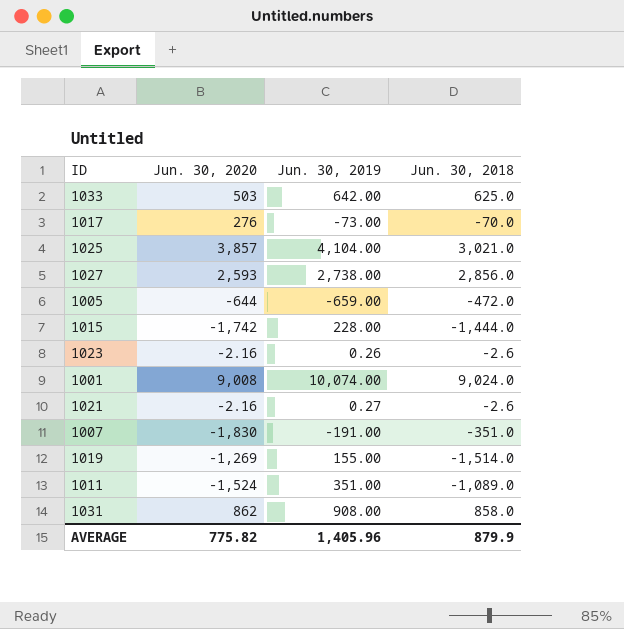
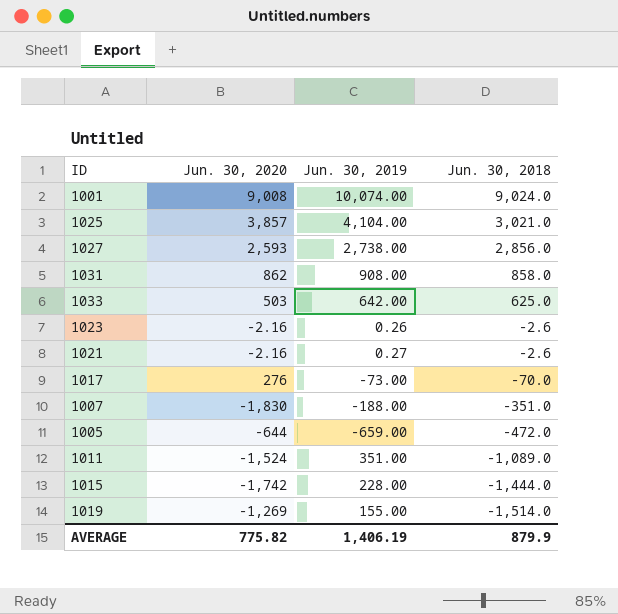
row order: none -> Jun. 30, 2018 descending
1007 | Jun. 30, 2019: -191.00 -> -188.00
AVERAGE | Jun. 30, 2019: 1,405.96 -> 1,406.19

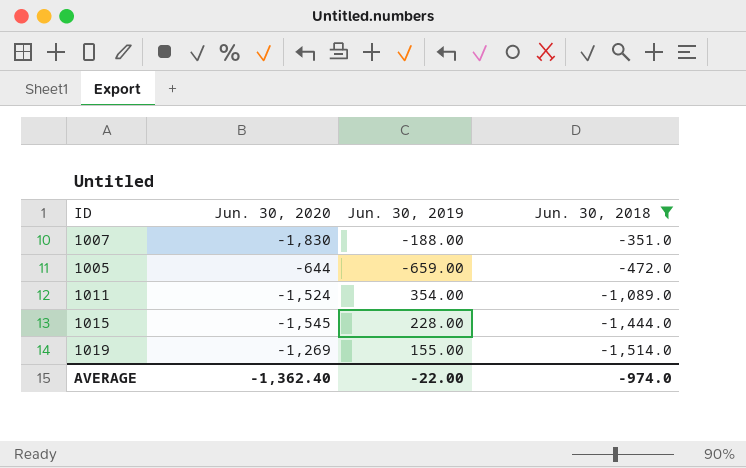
filter: none -> Jun. 30, 2018 <= -351.0
1011 | Jun. 30, 2019: 351.00 -> 354.00
1015 | Jun. 30, 2020: -1,742 -> -1,545
AVERAGE | Jun. 30, 2020: 775.82 -> -1,362.40
AVERAGE | Jun. 30, 2019: 1,406.19 -> -22.00
AVERAGE | Jun. 30, 2018: 879.9 -> -974.0

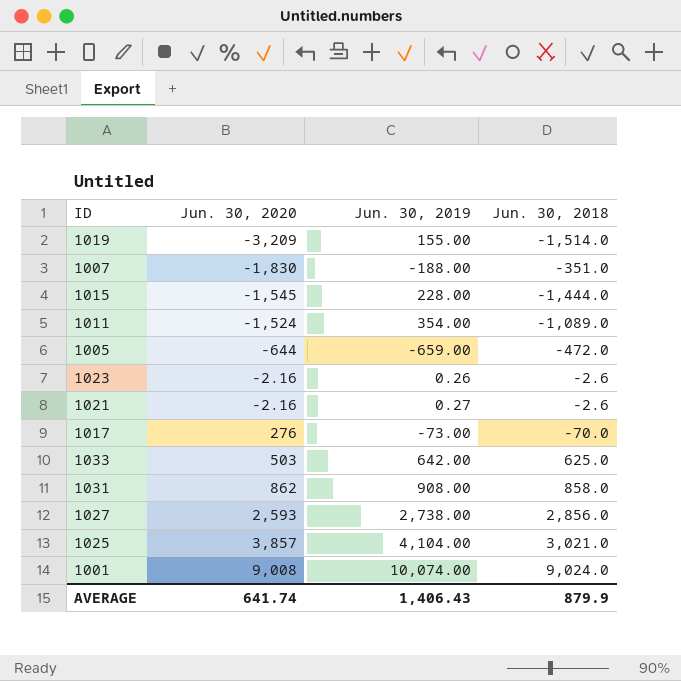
filter: Jun. 30, 2018 <= -351.0 -> none
row order: Jun. 30, 2018 descending -> Jun. 30, 2020 ascending
1019 | Jun. 30, 2020: -1,269 -> -3,209
AVERAGE | Jun. 30, 2020: -1,362.40 -> 641.74
AVERAGE | Jun. 30, 2019: -22.00 -> 1,406.43
AVERAGE | Jun. 30, 2018: -974.0 -> 879.9

